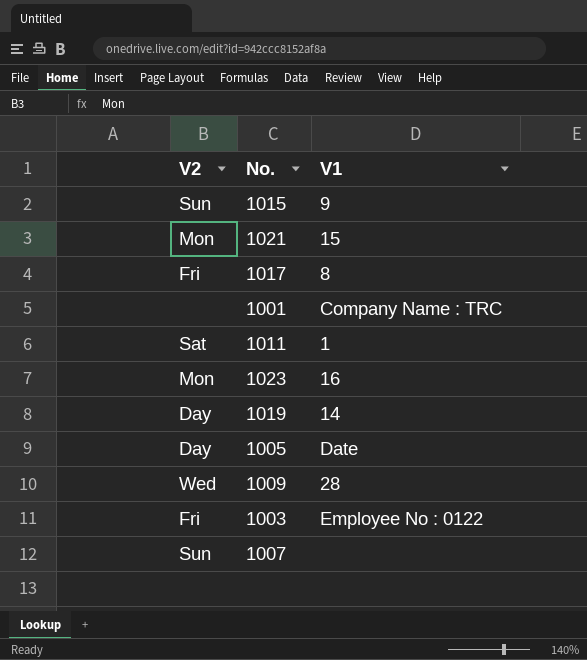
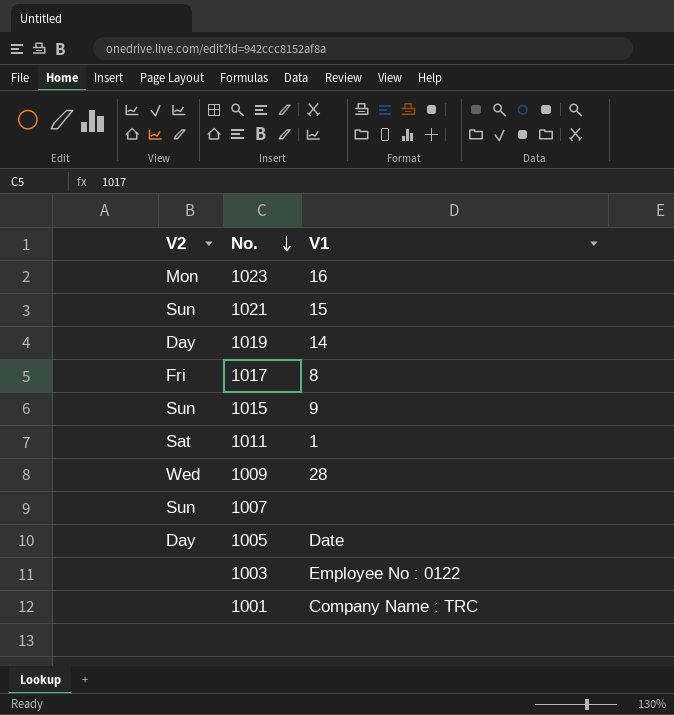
row order: none -> No. descending
1021 | V2: Mon -> Sun
1003 | V2: Fri -> none

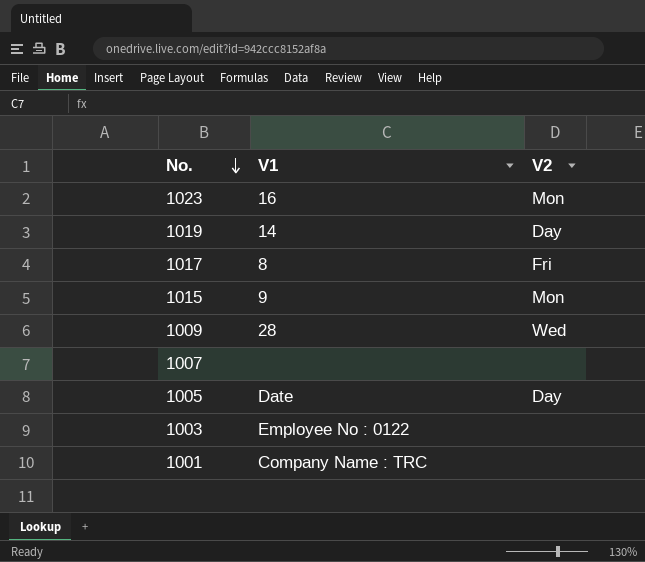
column V2 | position: 1 -> 3
row 1021: Sun | 15 -> none
row 1011: Sat | 1 -> none
1015 | V2: Sun -> Mon
1007 | V2: Sun -> none

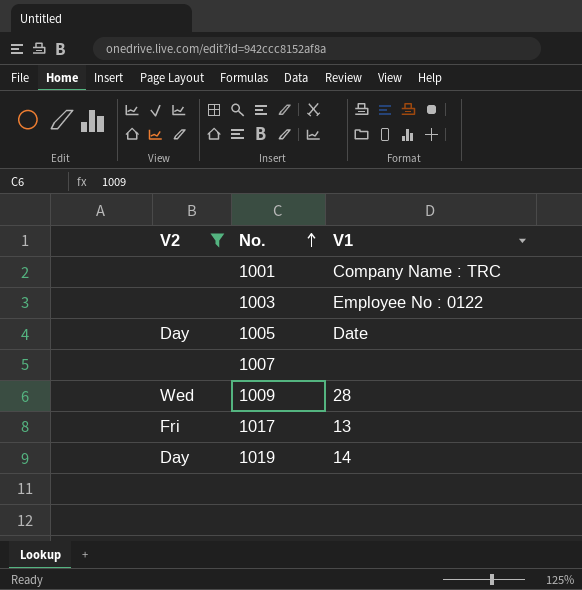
filter: none -> V2 != Mon
row order: No. descending -> No. ascending
column V2 | position: 3 -> 1
1017 | V1: 8 -> 13

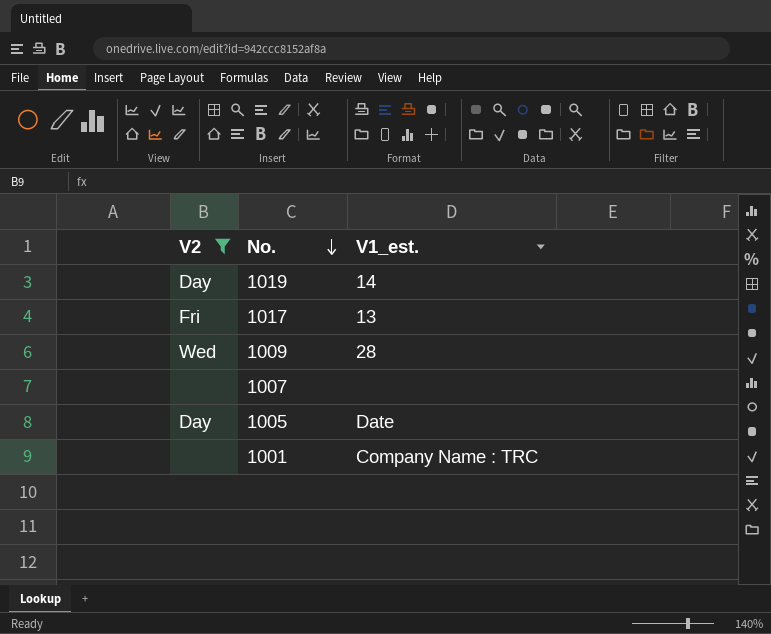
row order: No. ascending -> No. descending
column name: V1 -> V1_est.
row 1003: none | Employee No : 0122 -> none

